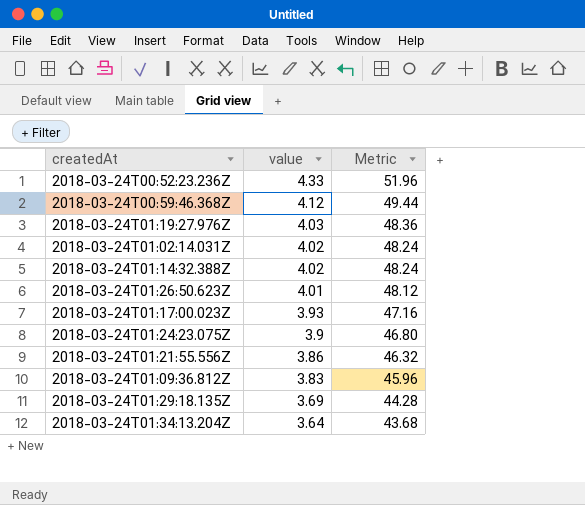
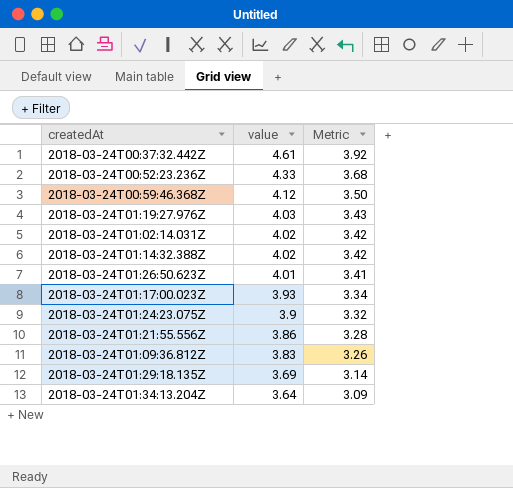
column Metric | formula: [value] * 12 -> [value] * 0.85
row 2018-03-24T00:37:32.442Z: none -> 4.61 | 3.92

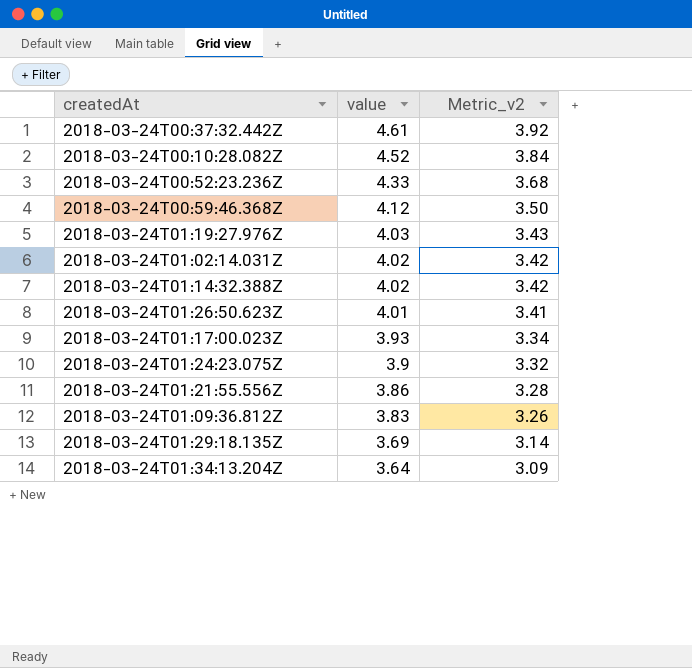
column name: Metric -> Metric_v2
row 2018-03-24T00:10:28.082Z: none -> 4.52 | 3.84

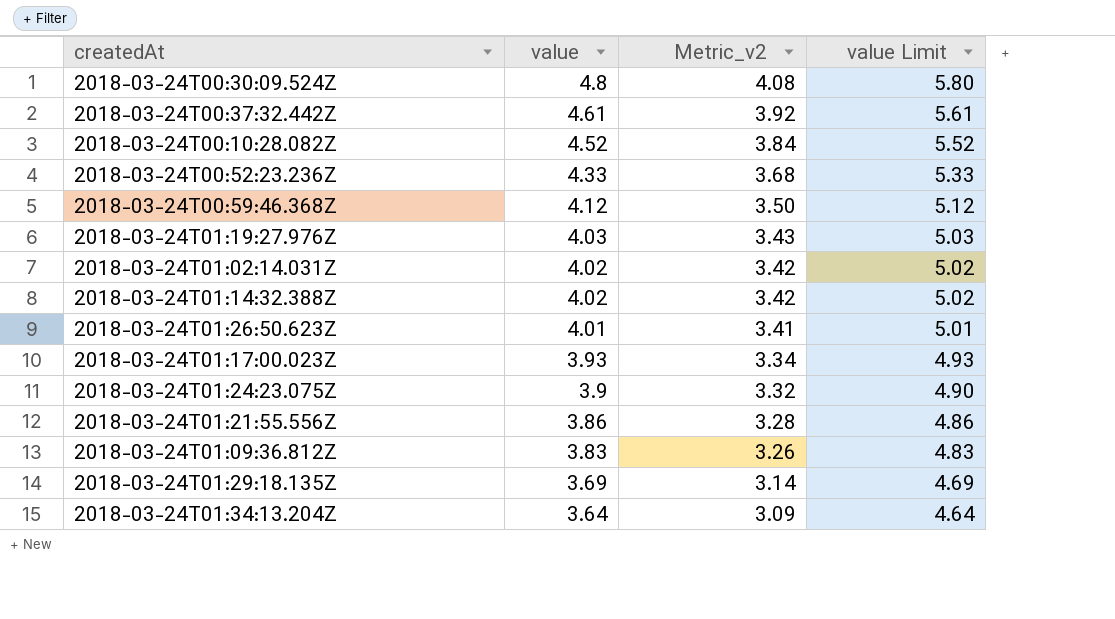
column value Limit | formula: none -> [value] + 1
row 2018-03-24T00:30:09.524Z: none -> 4.8 | 4.08 | 5.80

